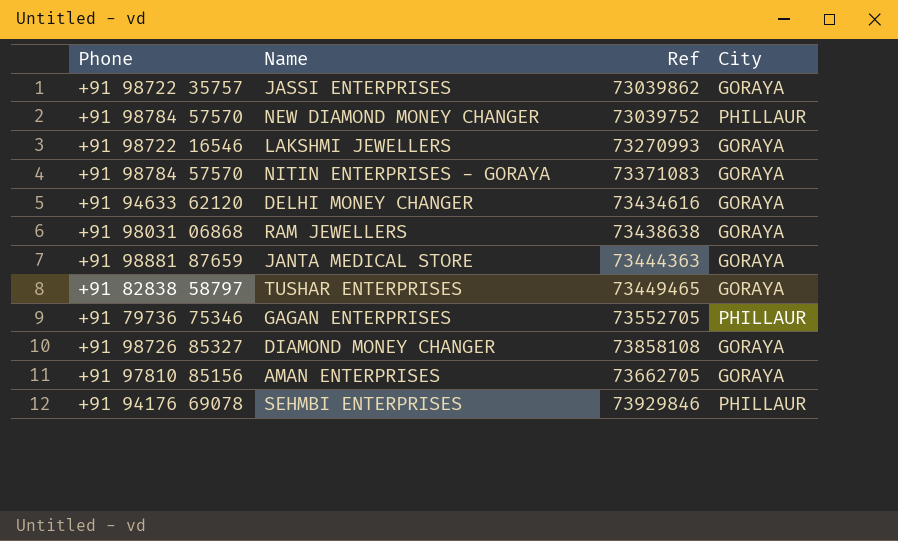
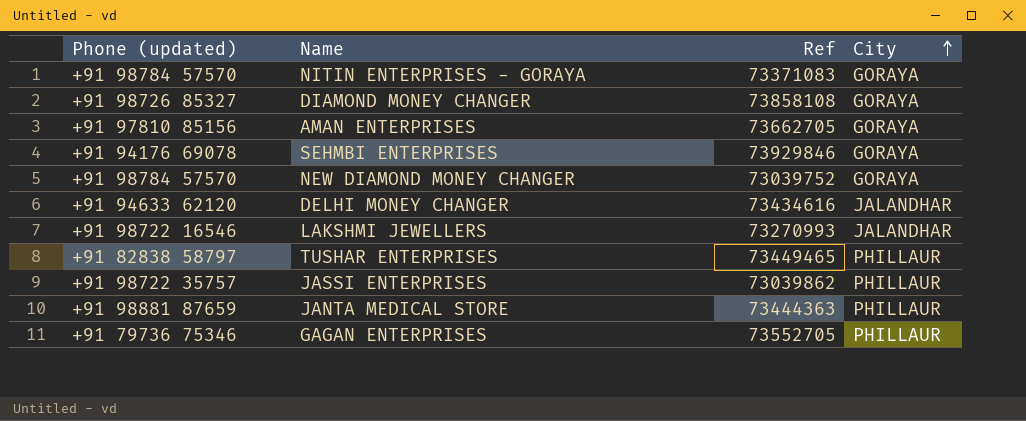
row order: none -> City ascending
column name: Phone -> Phone (updated)
row RAM JEWELLERS: +91 98031 06868 | 73438638 | GORAYA -> none
SEHMBI ENTERPRISES | City: PHILLAUR -> GORAYA
NEW DIAMOND MONEY CHANGER | City: PHILLAUR -> GORAYA
DELHI MONEY CHANGER | City: GORAYA -> JALANDHAR
LAKSHMI JEWELLERS | City: GORAYA -> JALANDHAR
TUSHAR ENTERPRISES | City: GORAYA -> PHILLAUR
JASSI ENTERPRISES | City: GORAYA -> PHILLAUR
JANTA MEDICAL STORE | City: GORAYA -> PHILLAUR

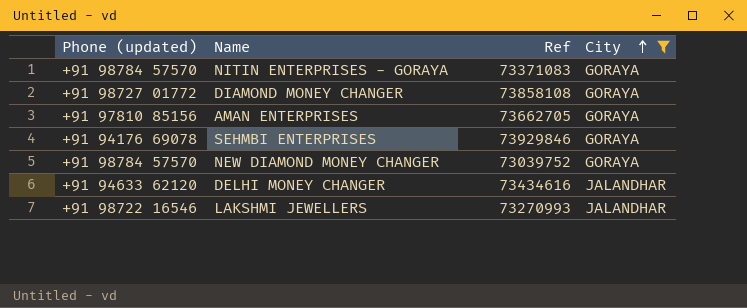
filter: none -> City != PHILLAUR
DIAMOND MONEY CHANGER | Phone (updated): +91 98726 85327 -> +91 98727 01772

